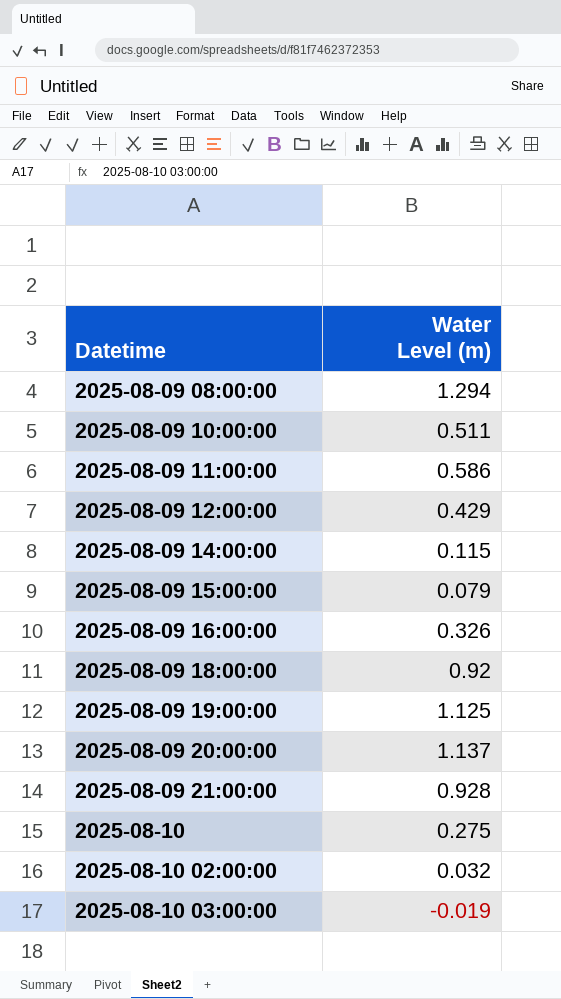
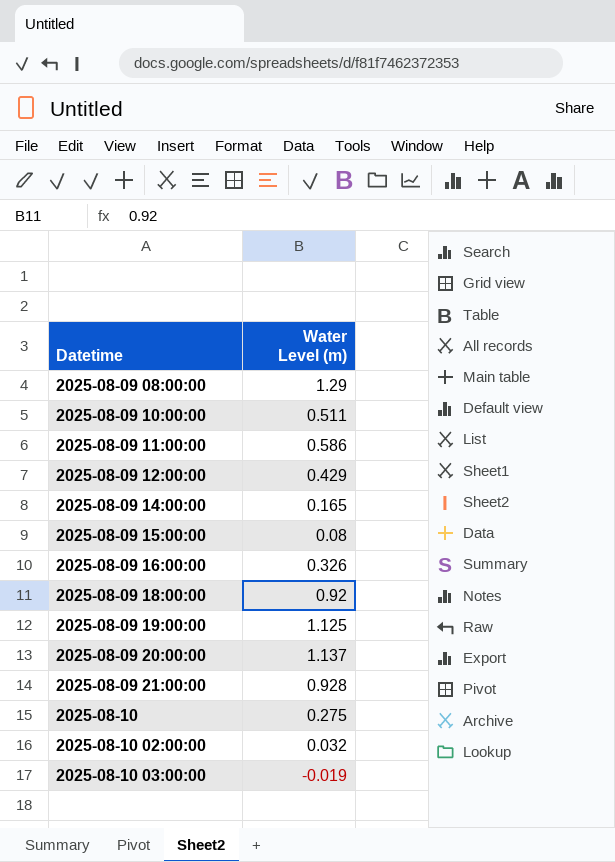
2025-08-09 08:00:00 | Water Level (m): 1.294 -> 1.29
2025-08-09 14:00:00 | Water Level (m): 0.115 -> 0.165
2025-08-09 15:00:00 | Water Level (m): 0.079 -> 0.08

